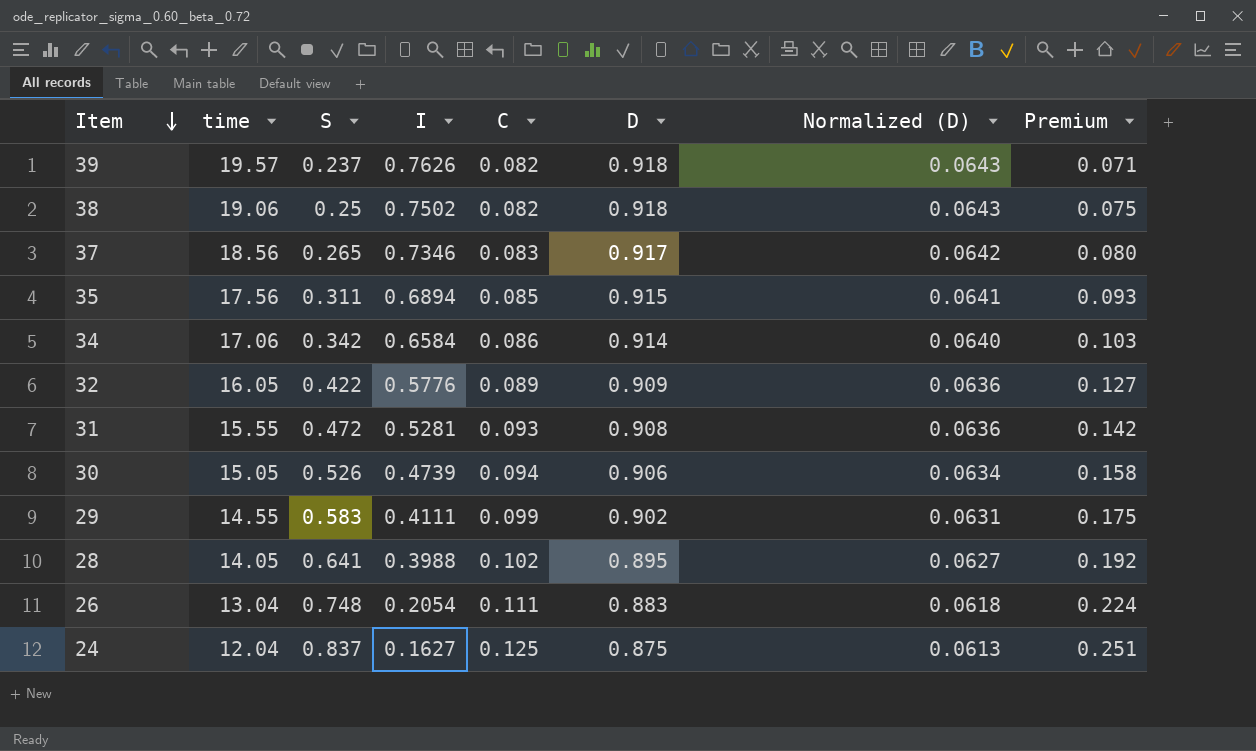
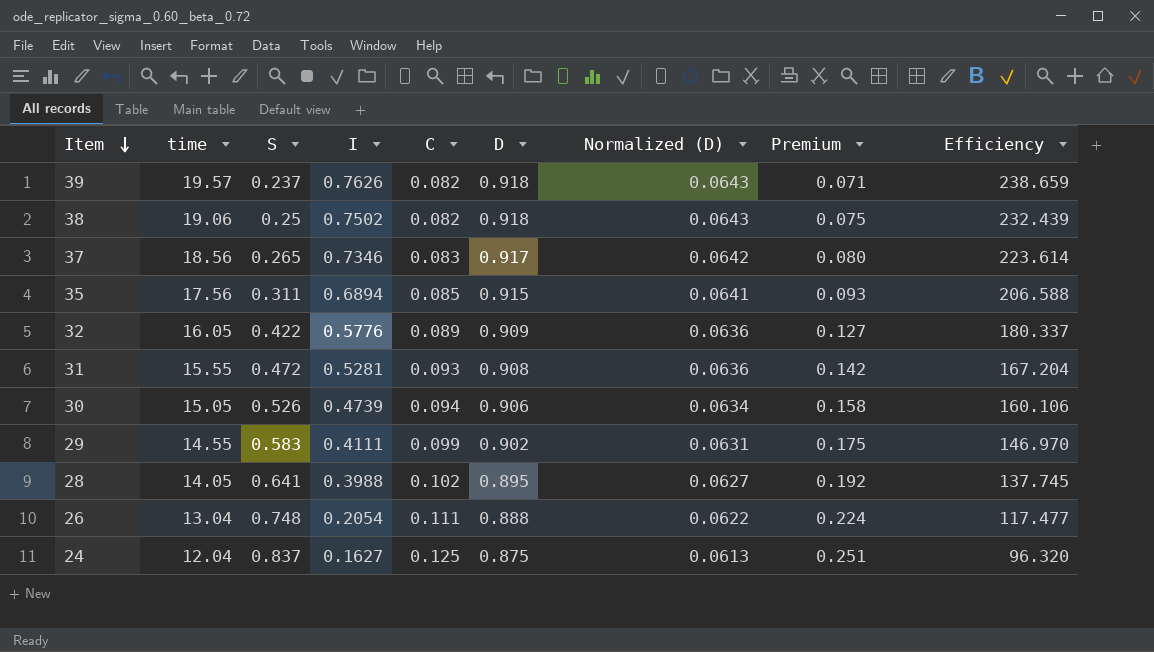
column Efficiency | formula: none -> [time] / [C]
row 34: 17.06 | 0.342 | 0.6584 | 0.086 | 0.914 | 0.0640 | 0.103 -> none
26 | D: 0.883 -> 0.888
26 | Normalized (D): 0.0618 -> 0.0622

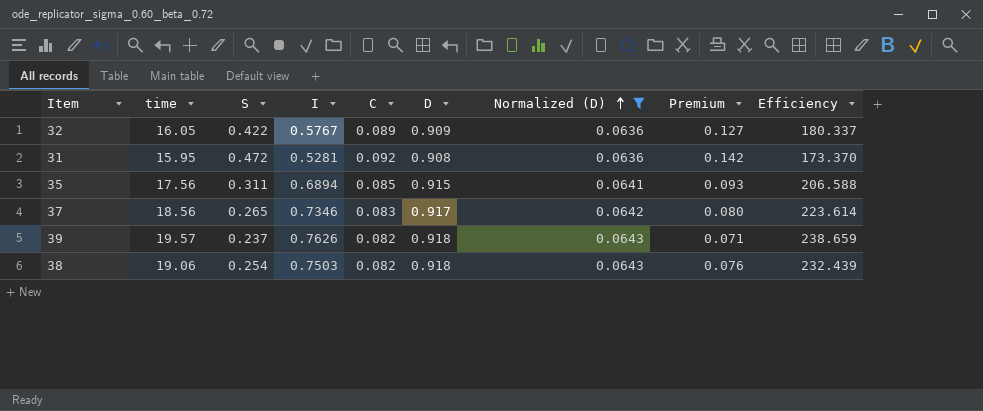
filter: none -> Normalized (D) >= 0.0636
row order: Item descending -> Normalized (D) ascending
32 | I: 0.5776 -> 0.5767
31 | time: 15.55 -> 15.95
31 | C: 0.093 -> 0.092
31 | Efficiency: 167.204 -> 173.370
38 | S: 0.25 -> 0.254
38 | I: 0.7502 -> 0.7503
38 | Premium: 0.075 -> 0.076

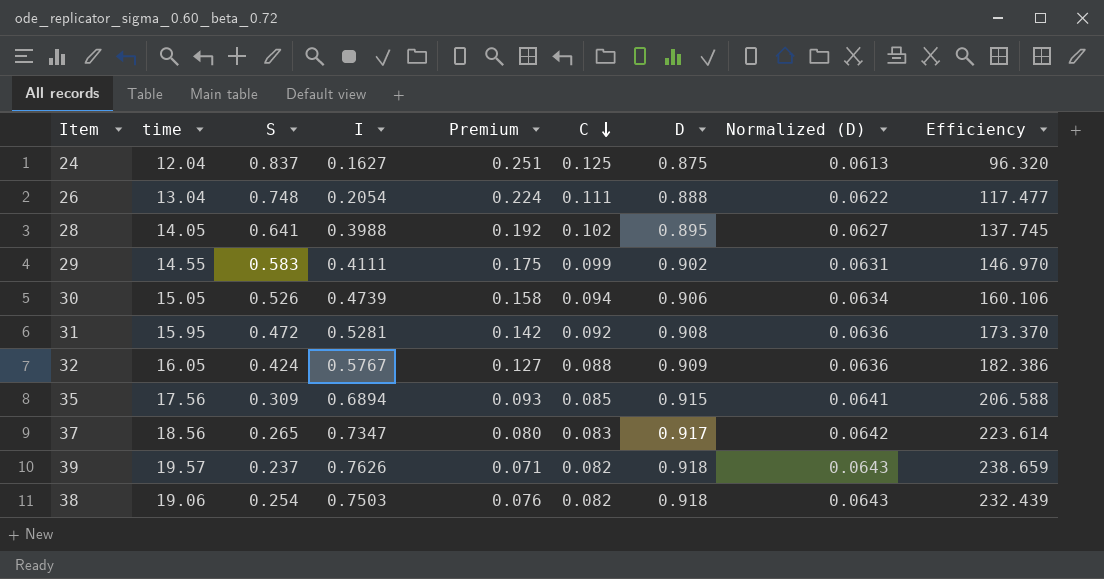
filter: Normalized (D) >= 0.0636 -> none
row order: Normalized (D) ascending -> C descending
column Premium | position: 8 -> 5
32 | S: 0.422 -> 0.424
32 | C: 0.089 -> 0.088
32 | Efficiency: 180.337 -> 182.386
35 | S: 0.311 -> 0.309
37 | I: 0.7346 -> 0.7347

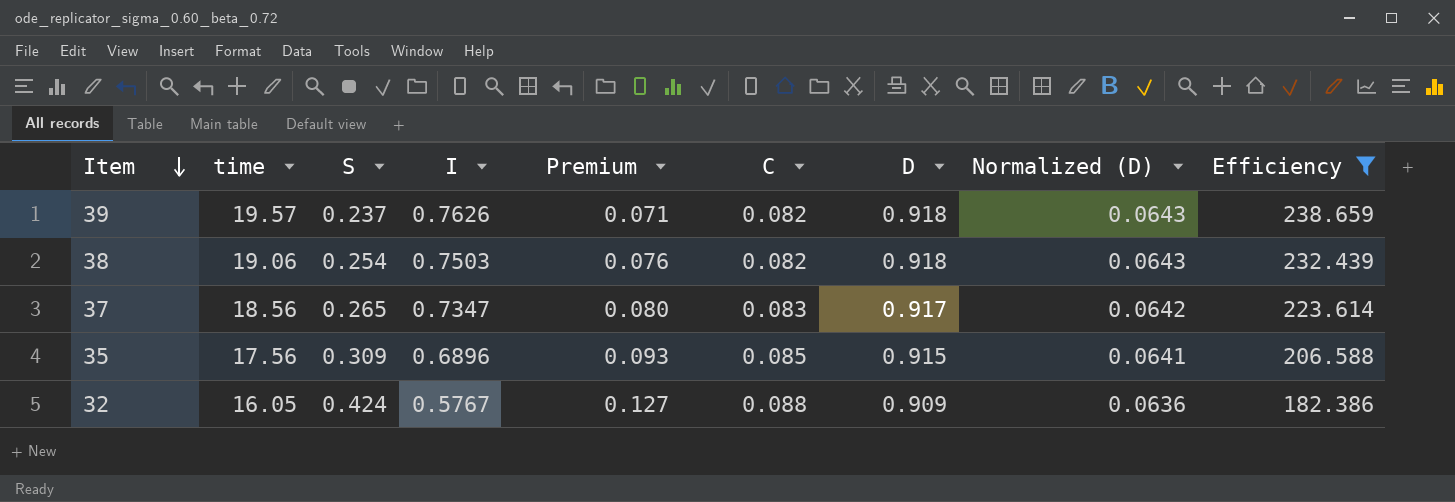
filter: none -> Efficiency >= 182.386
row order: C descending -> Item descending
35 | I: 0.6894 -> 0.6896

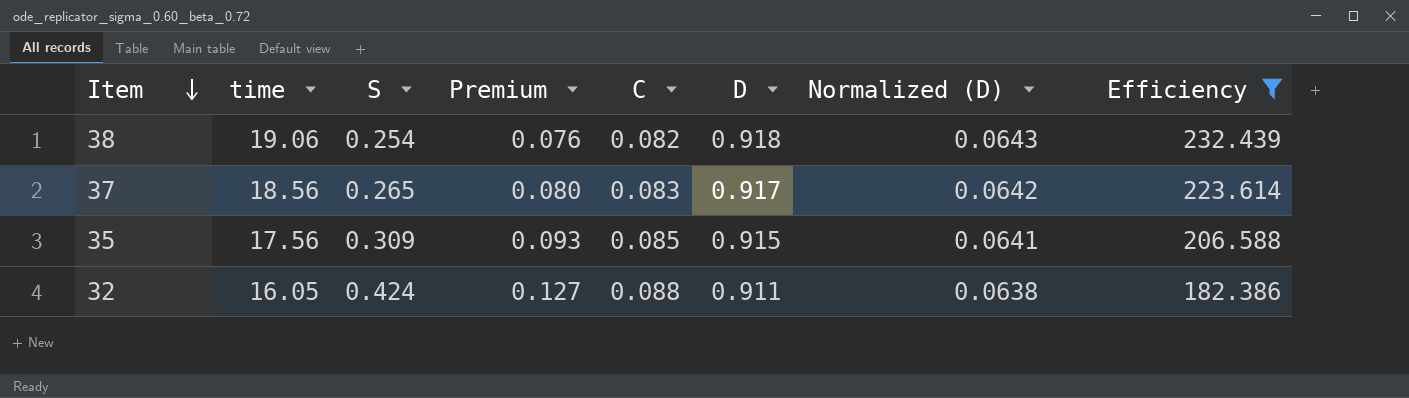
column I | position: 4 -> none
row 39: 19.57 | 0.237 | 0.7626 | 0.071 | 0.082 | 0.918 | 0.0643 | 238.659 -> none
32 | D: 0.909 -> 0.911
32 | Normalized (D): 0.0636 -> 0.0638

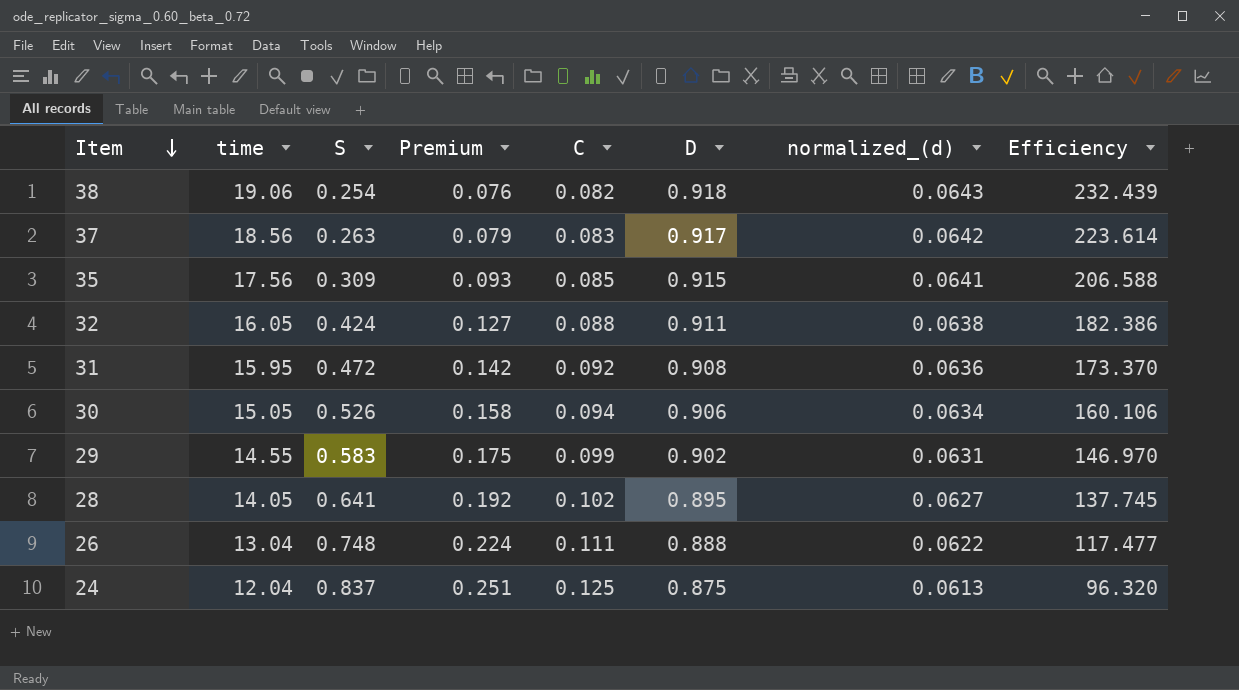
filter: Efficiency >= 182.386 -> none
column name: Normalized (D) -> normalized_(d)
37 | S: 0.265 -> 0.263
37 | Premium: 0.080 -> 0.079

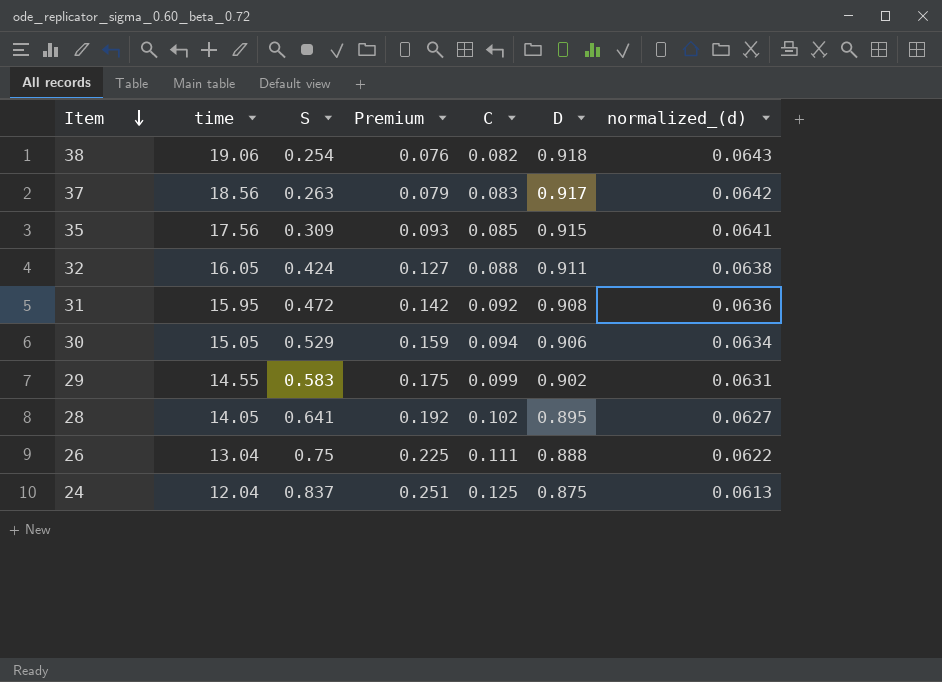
column Efficiency | formula: [time] / [C] -> none
30 | S: 0.526 -> 0.529
30 | Premium: 0.158 -> 0.159
26 | S: 0.748 -> 0.75
26 | Premium: 0.224 -> 0.225

